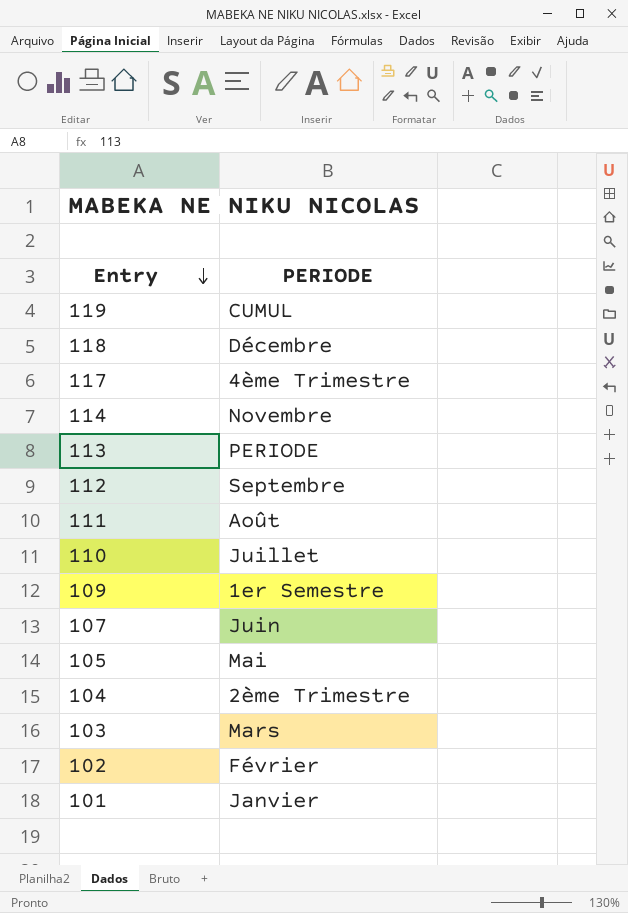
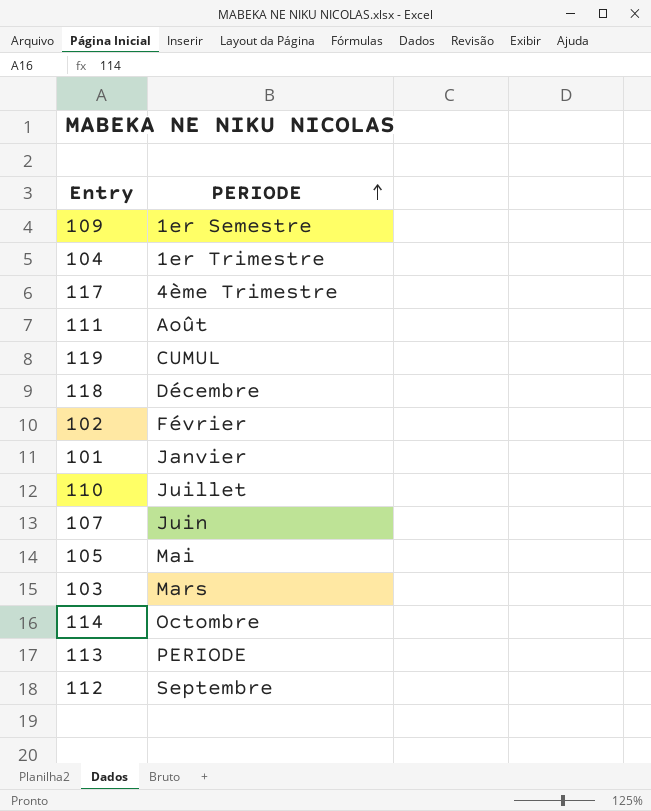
row order: Entry descending -> PERIODE ascending
104 | PERIODE: 2ème Trimestre -> 1er Trimestre
114 | PERIODE: Novembre -> Octombre

